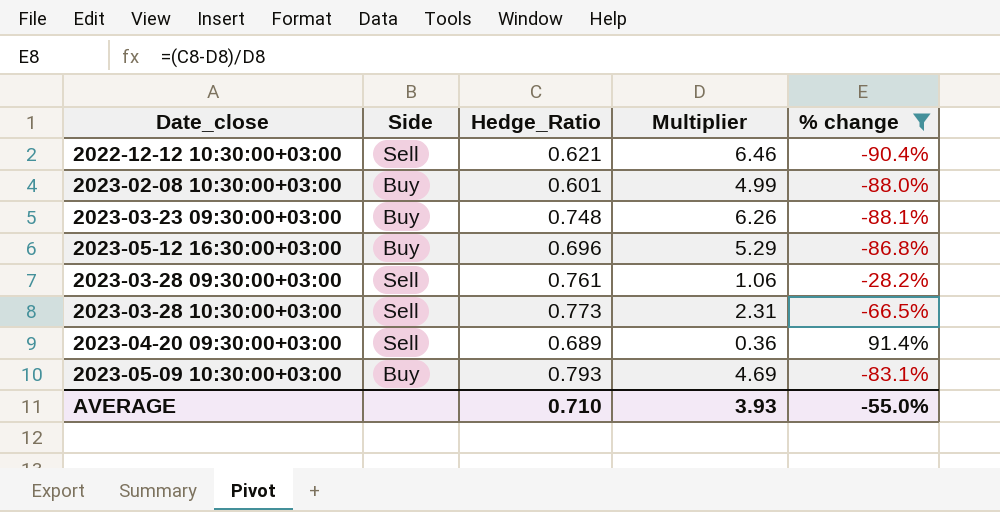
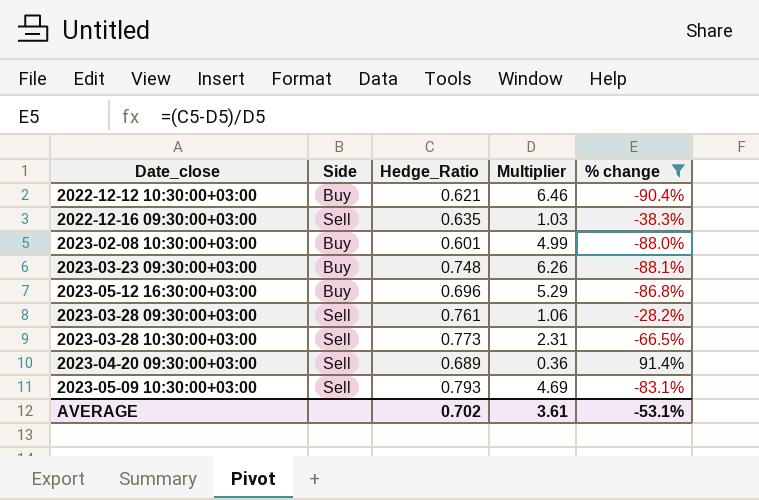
2022-12-12 10:30:00+03:00 | Side: Sell -> Buy
row 2022-12-16 09:30:00+03:00: none -> Sell | 0.635 | 1.03 | -38.3%
2023-05-09 10:30:00+03:00 | Side: Buy -> Sell
AVERAGE | Hedge_Ratio: 0.710 -> 0.702
AVERAGE | Multiplier: 3.93 -> 3.61
AVERAGE | % change: -55.0% -> -53.1%

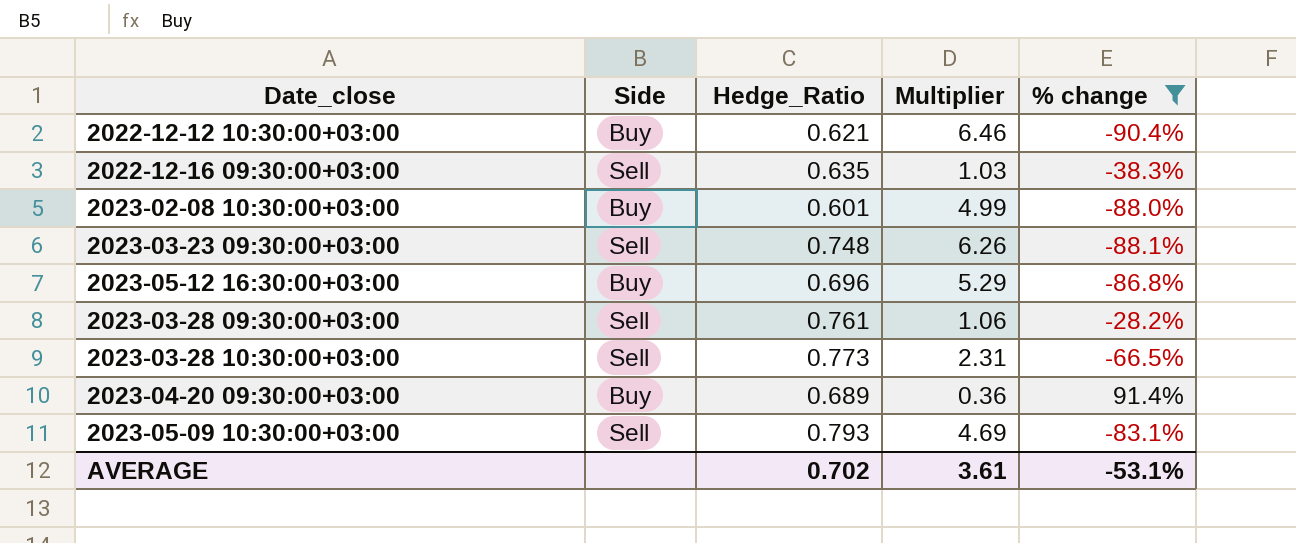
2023-03-23 09:30:00+03:00 | Side: Buy -> Sell
2023-04-20 09:30:00+03:00 | Side: Sell -> Buy

